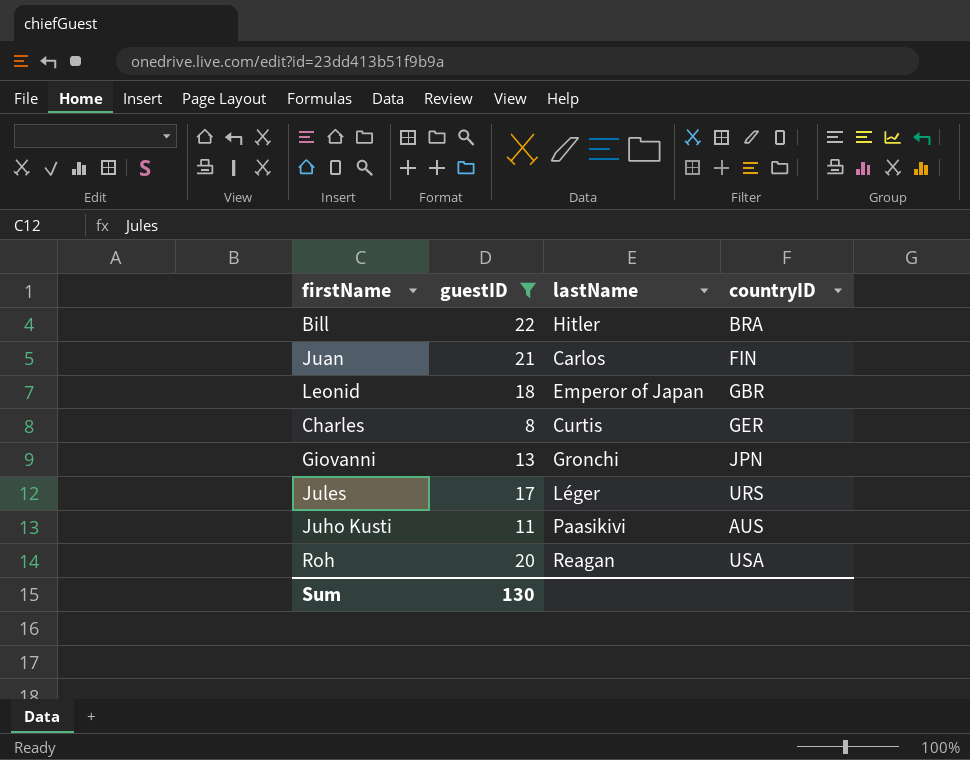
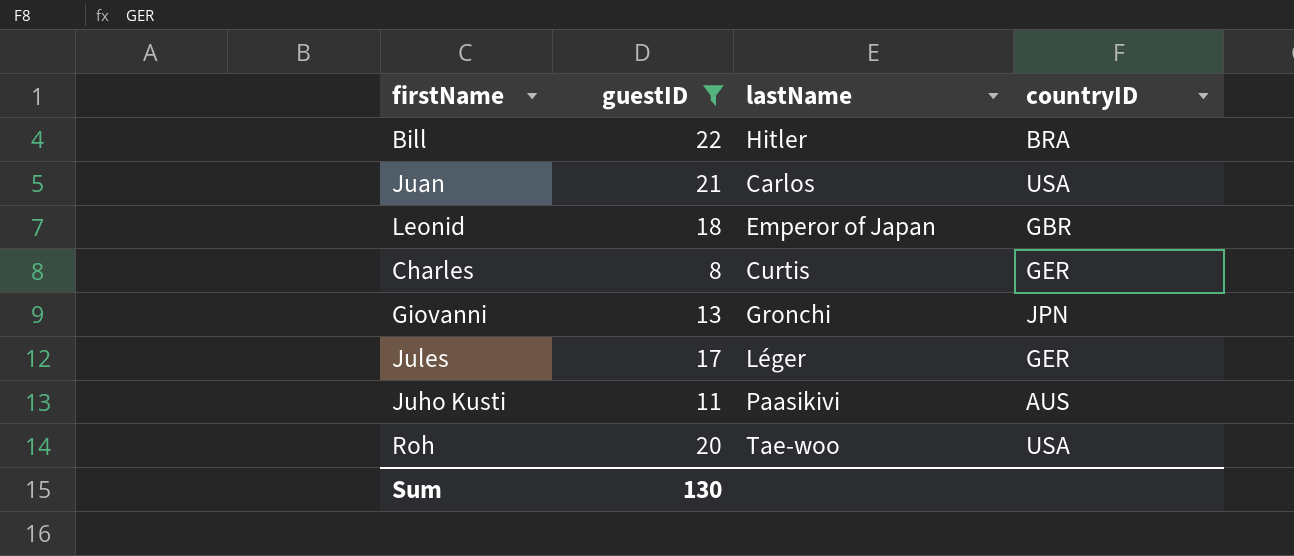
Juan | countryID: FIN -> USA
Jules | countryID: URS -> GER
Roh | lastName: Reagan -> Tae-woo

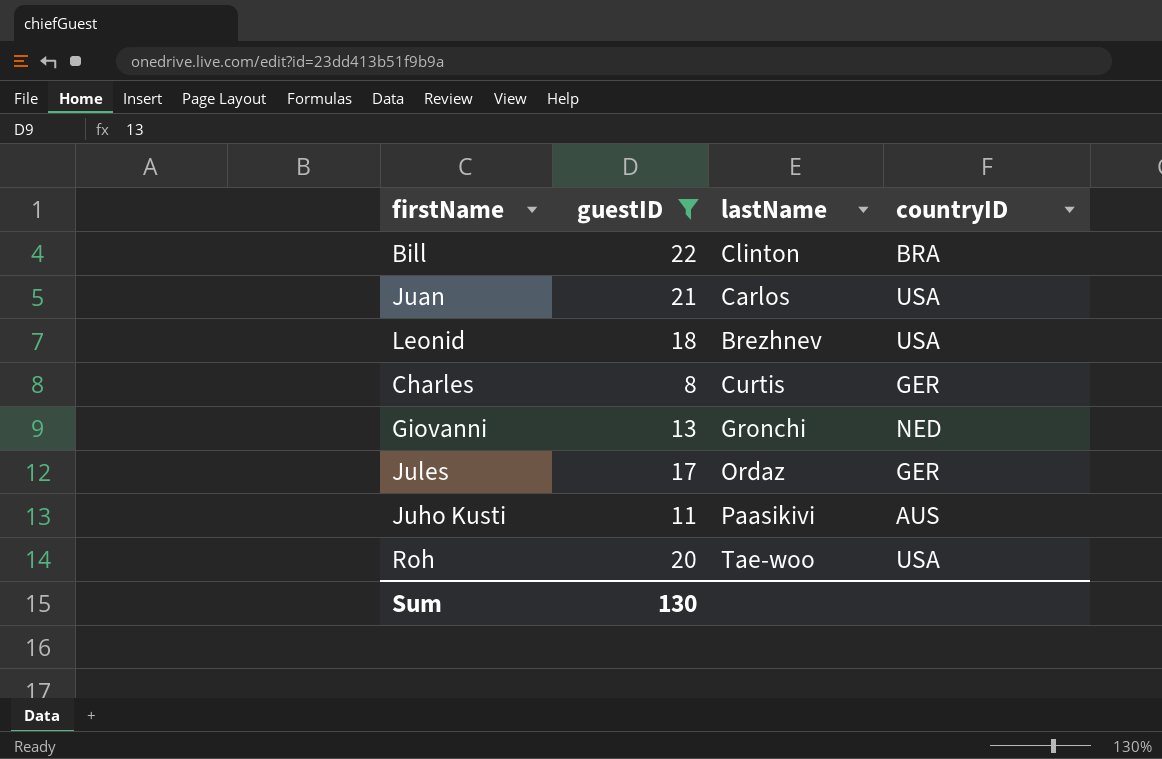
Bill | lastName: Hitler -> Clinton
Leonid | lastName: Emperor of Japan -> Brezhnev
Leonid | countryID: GBR -> USA
Giovanni | countryID: JPN -> NED
Jules | lastName: Léger -> Ordaz

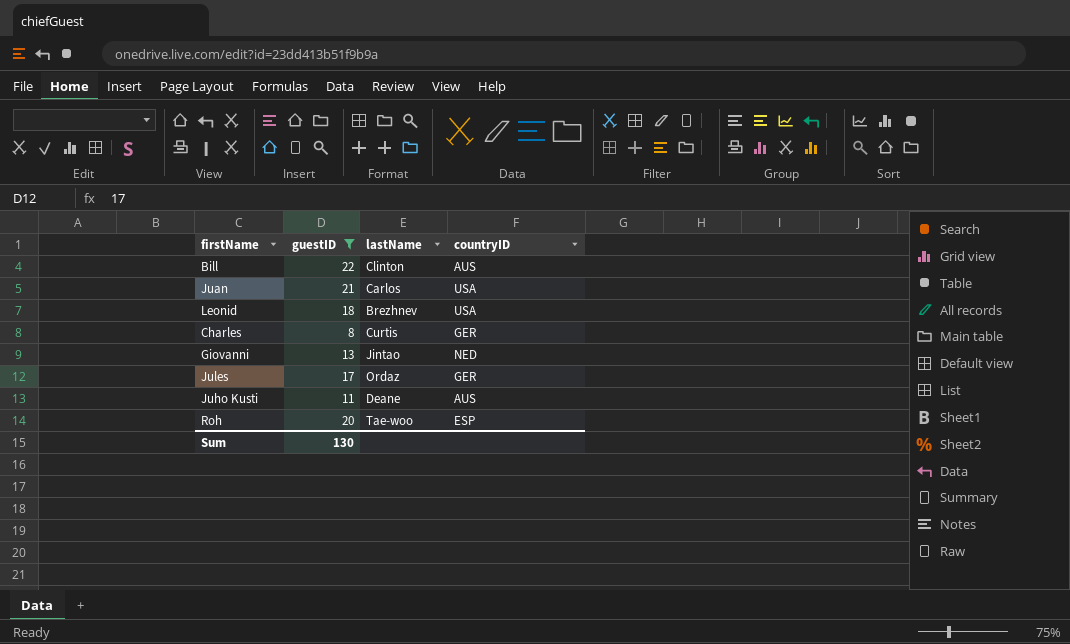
Bill | countryID: BRA -> AUS
Giovanni | lastName: Gronchi -> Jintao
Juho Kusti | lastName: Paasikivi -> Deane
Roh | countryID: USA -> ESP

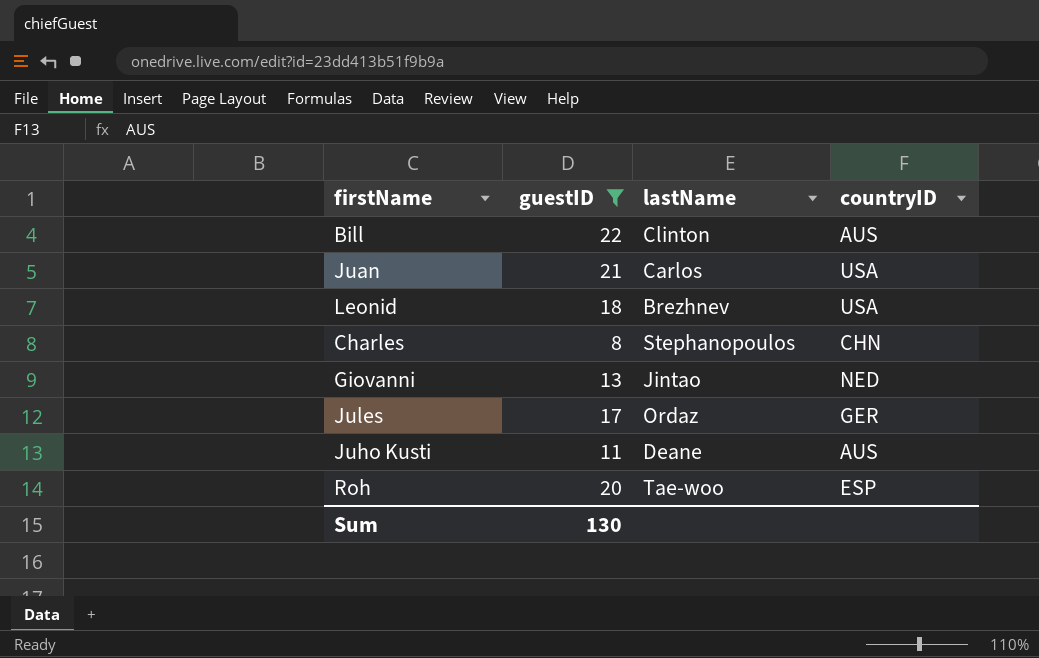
Charles | lastName: Curtis -> Stephanopoulos
Charles | countryID: GER -> CHN

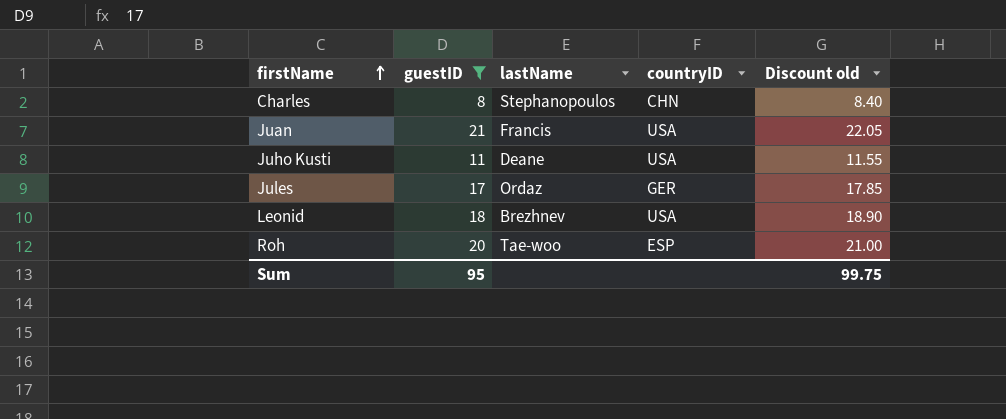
row order: none -> firstName ascending
column Discount old | formula: none -> [guestID] * 1.05
row Bill: 22 | Clinton | AUS -> none
row Giovanni: 13 | Jintao | NED -> none
Juan | lastName: Carlos -> Francis
Juho Kusti | countryID: AUS -> USA
Sum | guestID: 130 -> 95

